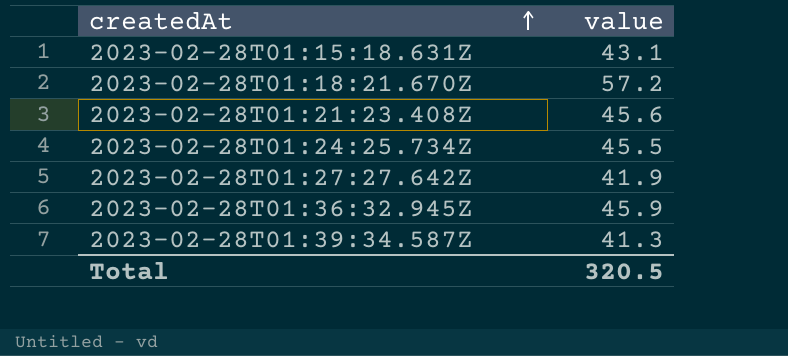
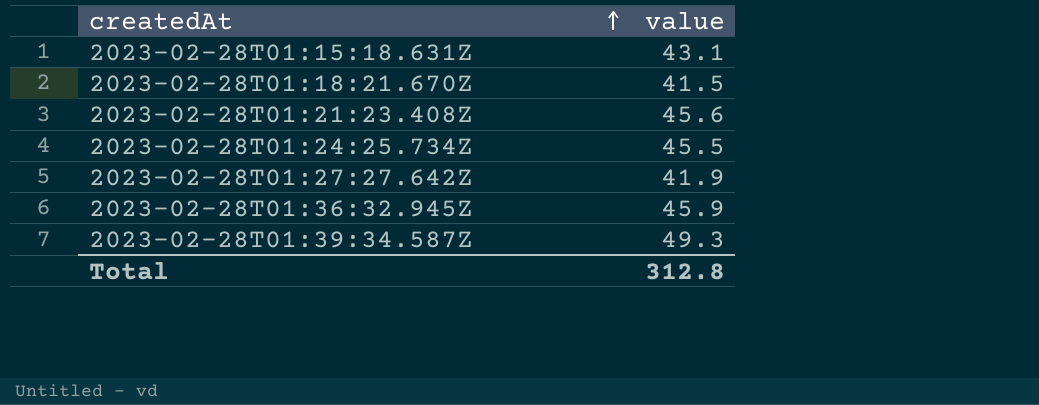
2023-02-28T01:18:21.670Z | value: 57.2 -> 41.5
2023-02-28T01:39:34.587Z | value: 41.3 -> 49.3
Total | value: 320.5 -> 312.8

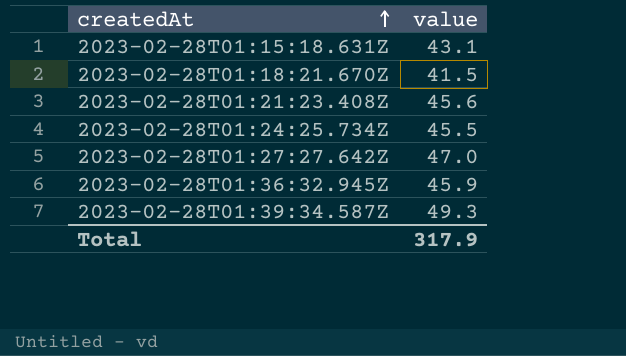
2023-02-28T01:27:27.642Z | value: 41.9 -> 47.0
Total | value: 312.8 -> 317.9

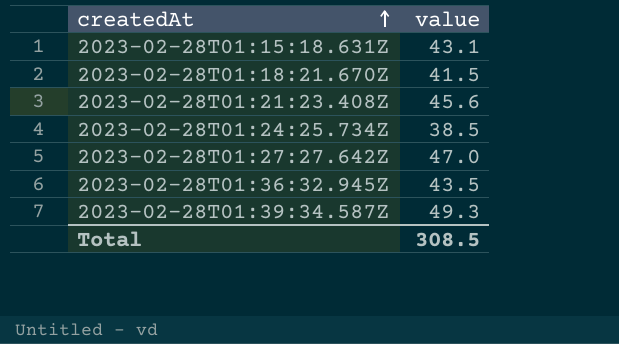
2023-02-28T01:24:25.734Z | value: 45.5 -> 38.5
2023-02-28T01:36:32.945Z | value: 45.9 -> 43.5
Total | value: 317.9 -> 308.5

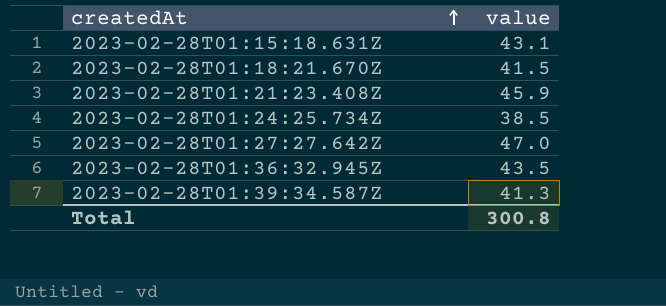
2023-02-28T01:21:23.408Z | value: 45.6 -> 45.9
2023-02-28T01:39:34.587Z | value: 49.3 -> 41.3
Total | value: 308.5 -> 300.8

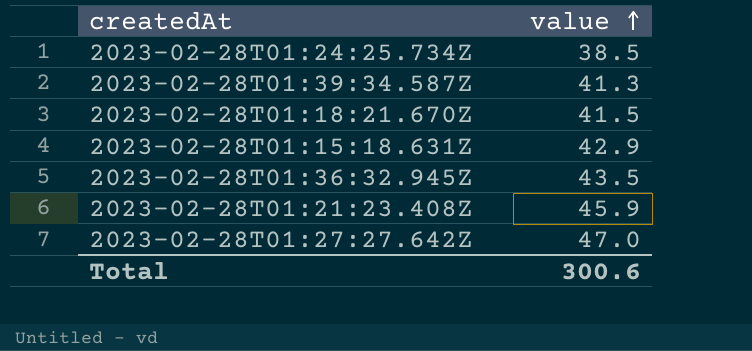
row order: createdAt ascending -> value ascending
2023-02-28T01:15:18.631Z | value: 43.1 -> 42.9
Total | value: 300.8 -> 300.6

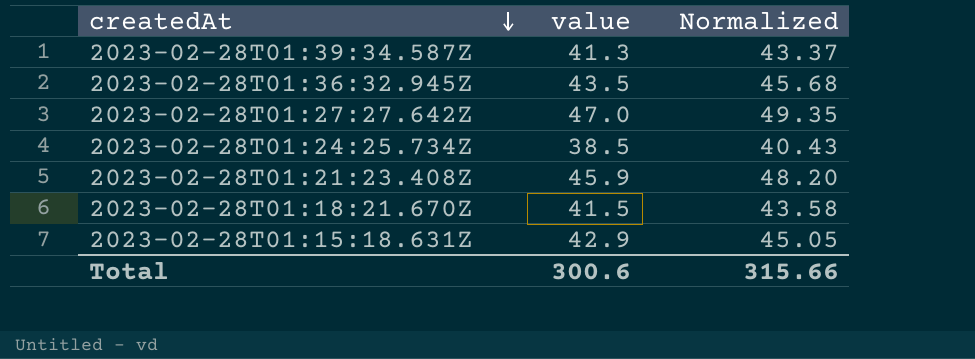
row order: value ascending -> createdAt descending
column Normalized | formula: none -> [value] * 1.05

